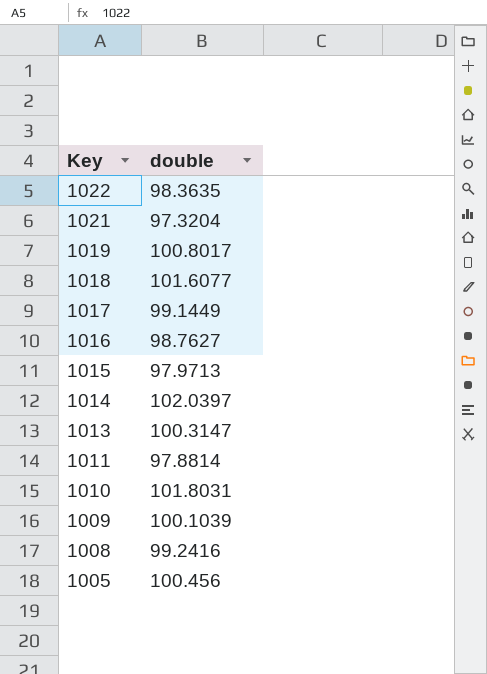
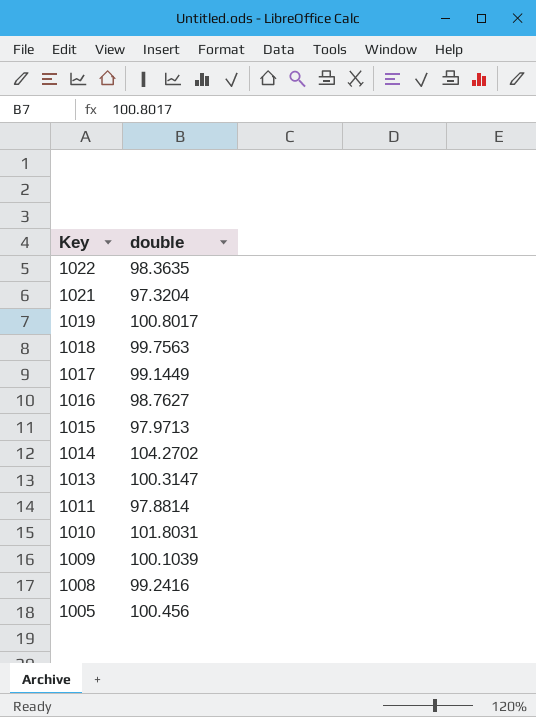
1018 | double: 101.6077 -> 99.7563
1014 | double: 102.0397 -> 104.2702

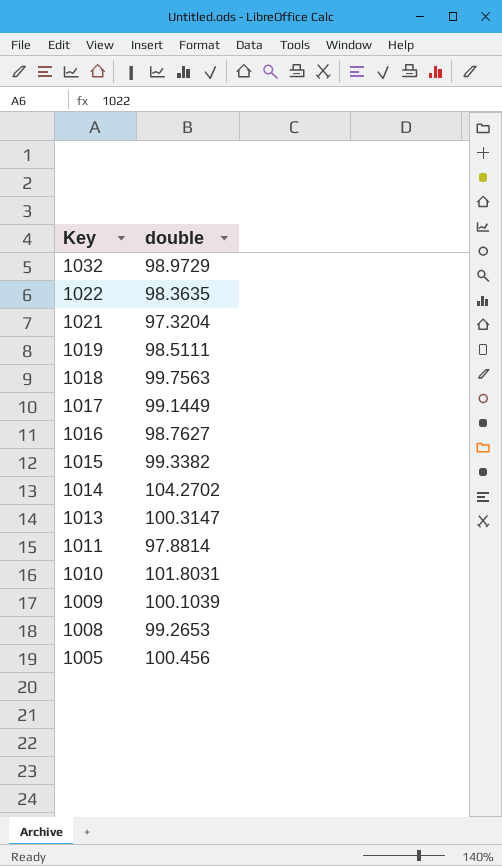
row 1032: none -> 98.9729
1019 | double: 100.8017 -> 98.5111
1015 | double: 97.9713 -> 99.3382
1008 | double: 99.2416 -> 99.2653

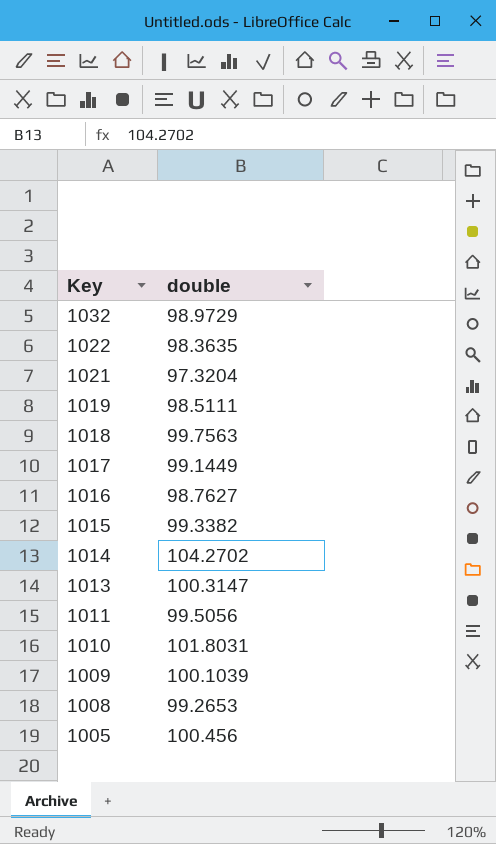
1011 | double: 97.8814 -> 99.5056

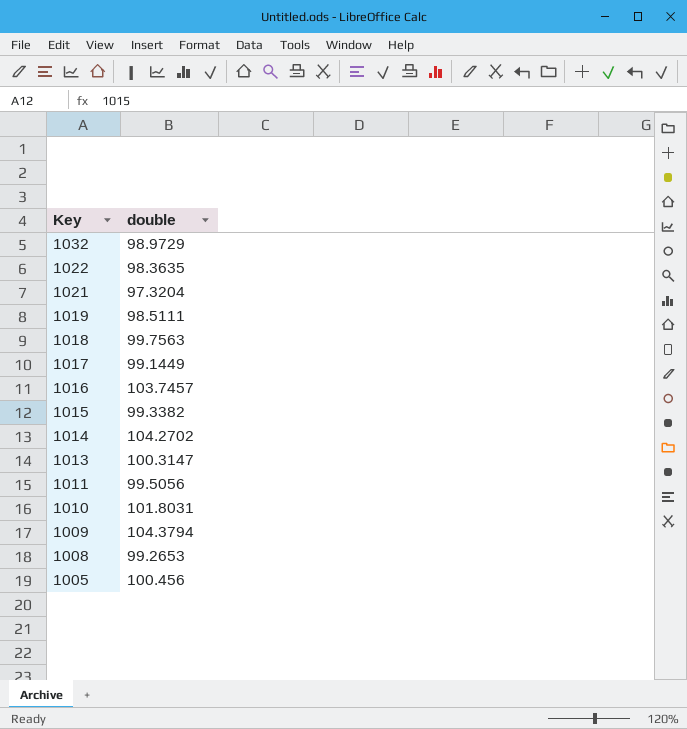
1016 | double: 98.7627 -> 103.7457
1009 | double: 100.1039 -> 104.3794

